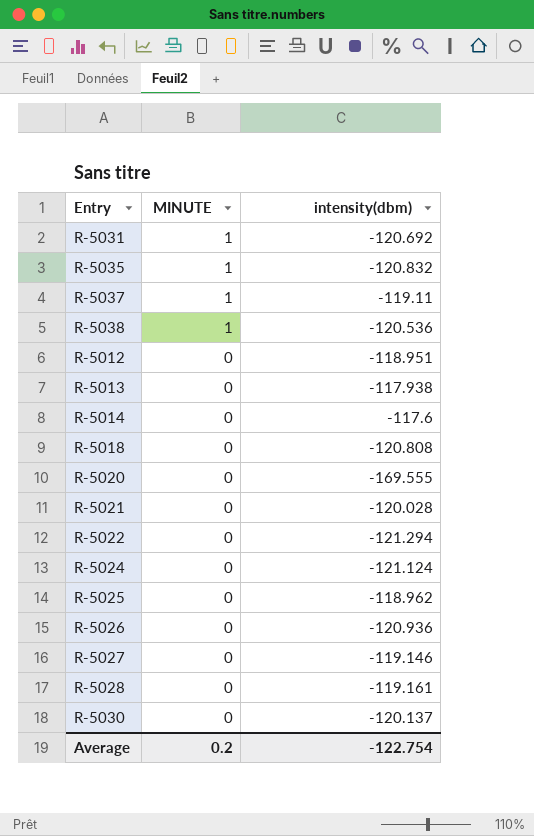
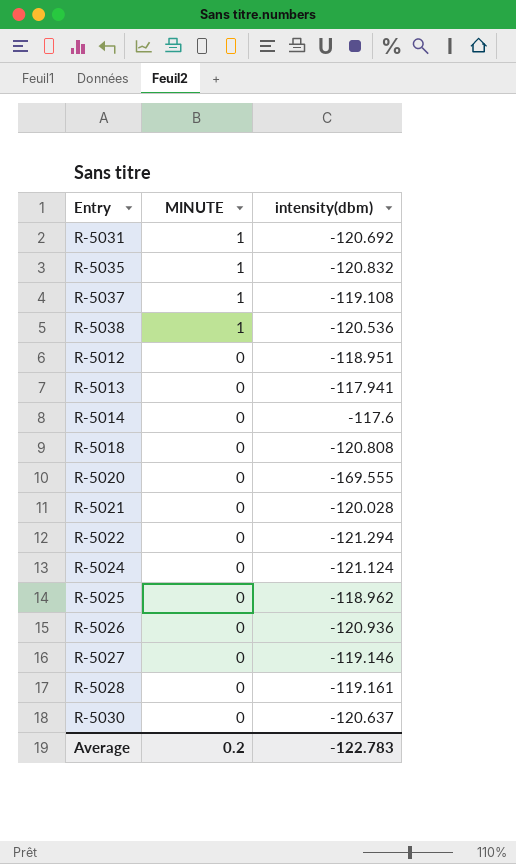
R-5037 | intensity(dbm): -119.11 -> -119.108
R-5013 | intensity(dbm): -117.938 -> -117.941
R-5030 | intensity(dbm): -120.137 -> -120.637
Average | intensity(dbm): -122.754 -> -122.783

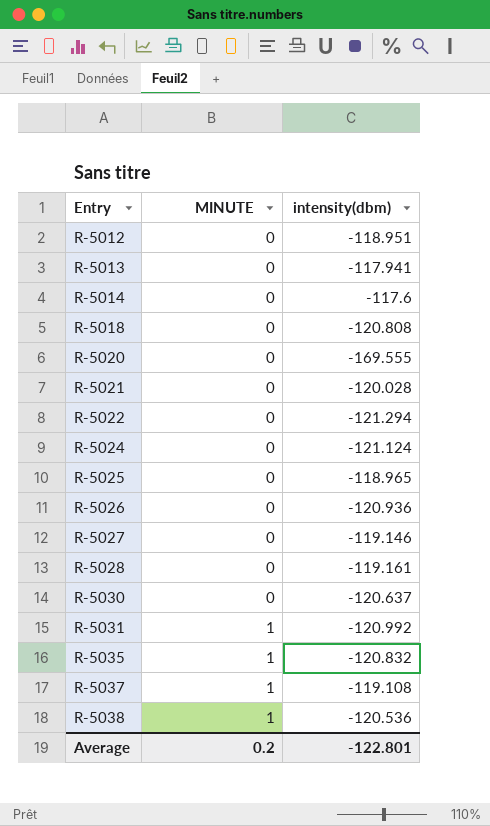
row order: MINUTE descending -> Entry ascending
R-5025 | intensity(dbm): -118.962 -> -118.965
R-5031 | intensity(dbm): -120.692 -> -120.992
Average | intensity(dbm): -122.783 -> -122.801

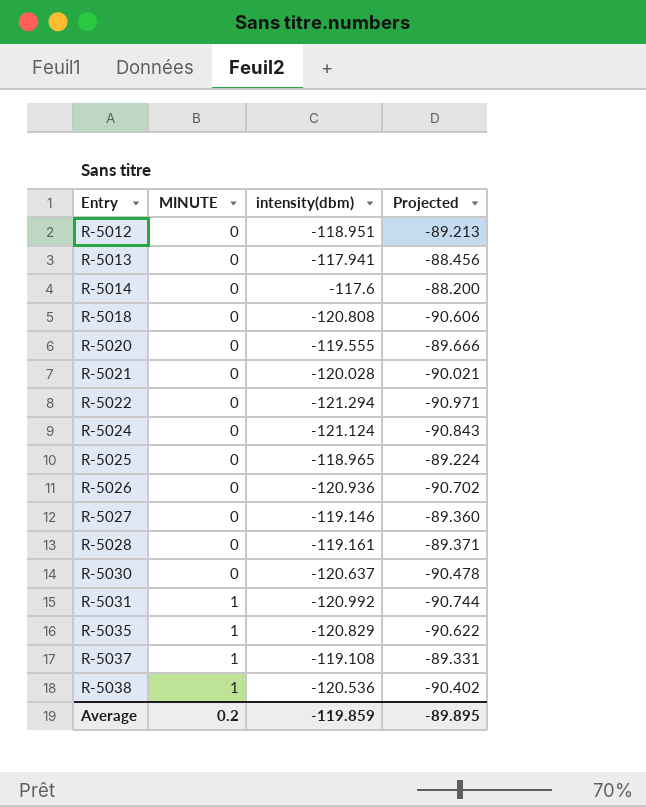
column Projected | formula: none -> [intensity(dbm)] * 0.75
R-5020 | intensity(dbm): -169.555 -> -119.555
R-5035 | intensity(dbm): -120.832 -> -120.829
Average | intensity(dbm): -122.801 -> -119.859

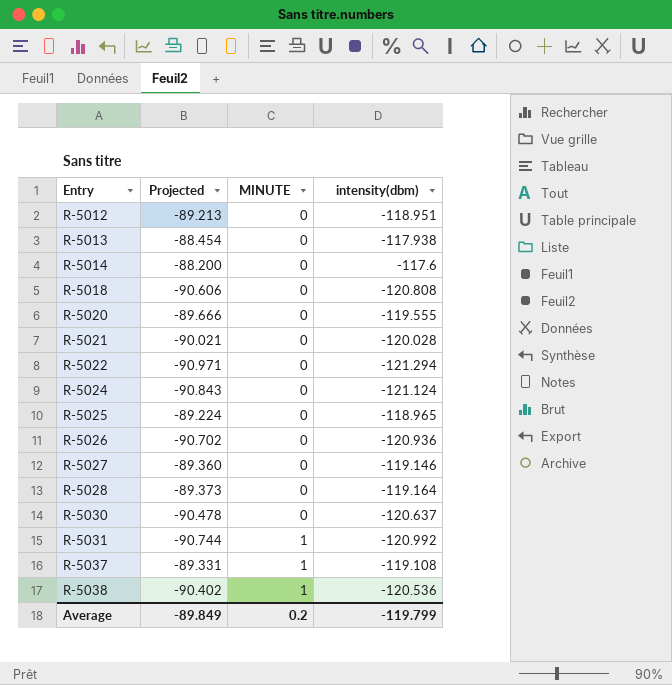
column Projected | position: 4 -> 2
row R-5035: 1 | -120.829 | -90.622 -> none
R-5013 | Projected: -88.456 -> -88.454
R-5013 | intensity(dbm): -117.941 -> -117.938
R-5028 | Projected: -89.371 -> -89.373
R-5028 | intensity(dbm): -119.161 -> -119.164
Average | Projected: -89.895 -> -89.849
Average | intensity(dbm): -119.859 -> -119.799

